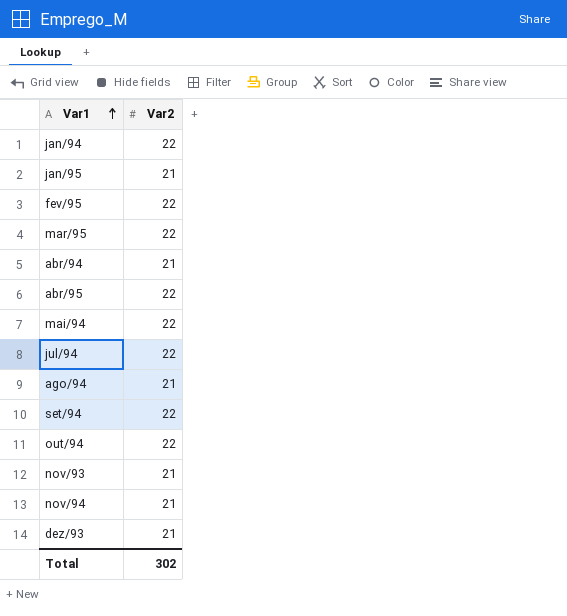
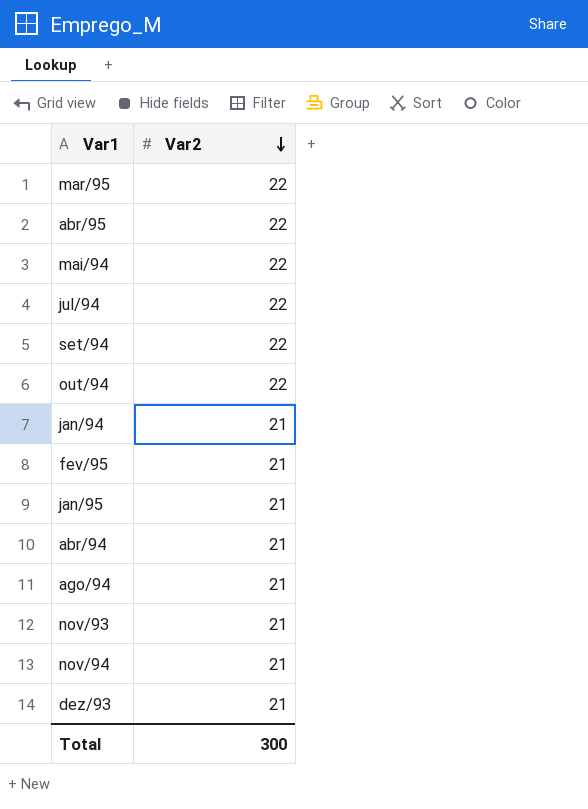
row order: Var1 ascending -> Var2 descending
jan/94 | Var2: 22 -> 21
fev/95 | Var2: 22 -> 21
Total | Var2: 302 -> 300

